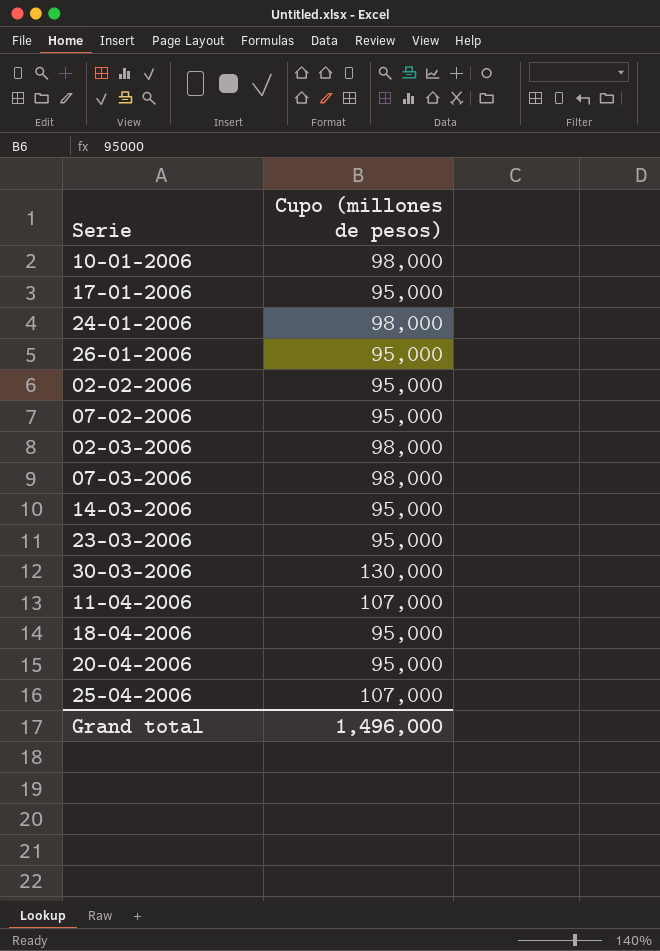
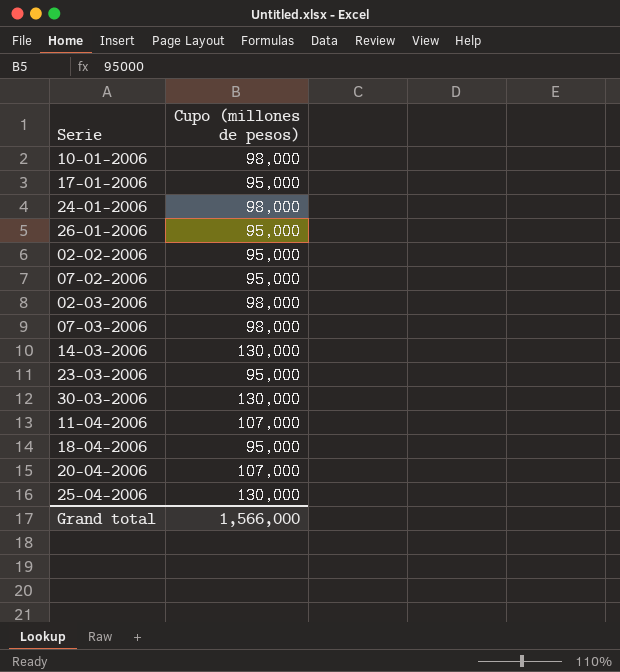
14-03-2006 | Cupo (millones de pesos): 95,000 -> 130,000
20-04-2006 | Cupo (millones de pesos): 95,000 -> 107,000
25-04-2006 | Cupo (millones de pesos): 107,000 -> 130,000
Grand total | Cupo (millones de pesos): 1,496,000 -> 1,566,000

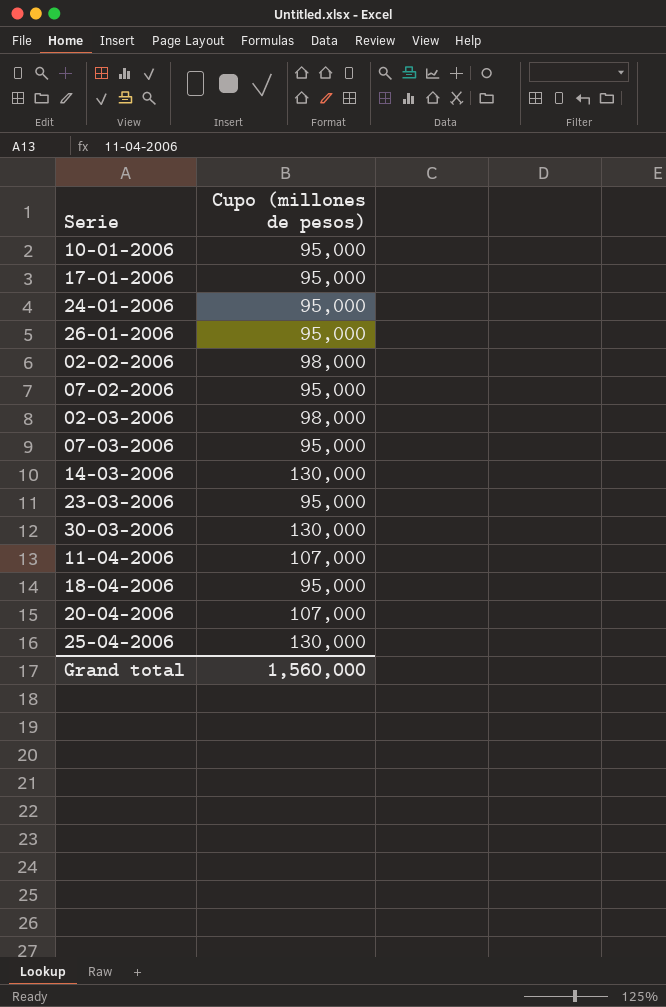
10-01-2006 | Cupo (millones de pesos): 98,000 -> 95,000
24-01-2006 | Cupo (millones de pesos): 98,000 -> 95,000
02-02-2006 | Cupo (millones de pesos): 95,000 -> 98,000
07-03-2006 | Cupo (millones de pesos): 98,000 -> 95,000
Grand total | Cupo (millones de pesos): 1,566,000 -> 1,560,000

